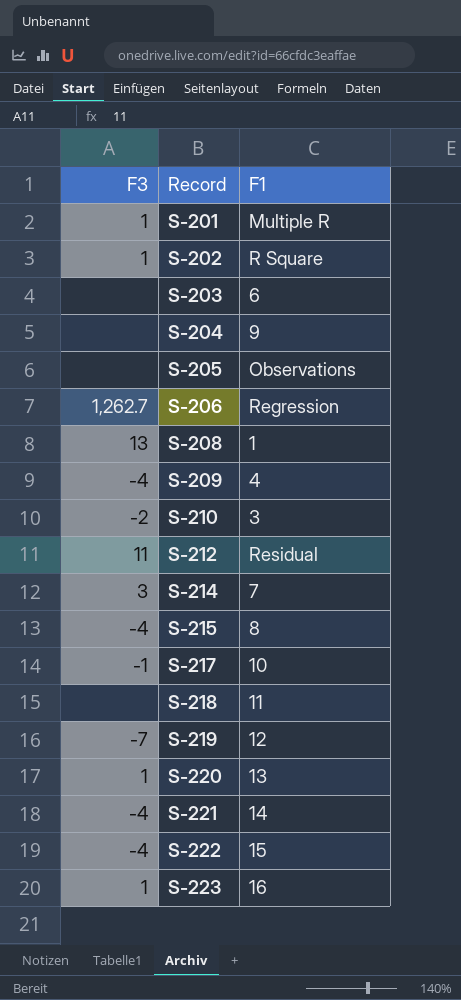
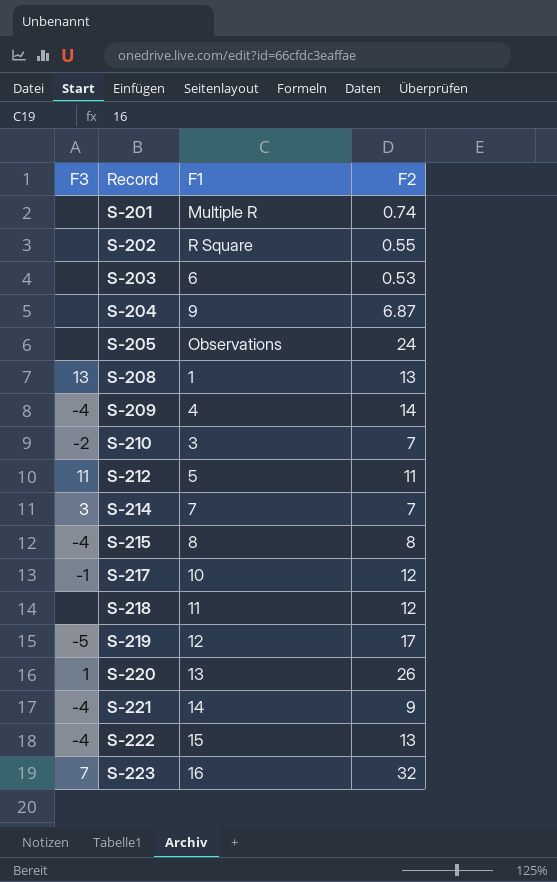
column F2 | position: none -> 4
row S-206: 1,262.7 | Regression -> none
S-201 | F3: 1 -> none
S-202 | F3: 1 -> none
S-212 | F1: Residual -> 5
S-219 | F3: -7 -> -5
S-223 | F3: 1 -> 7

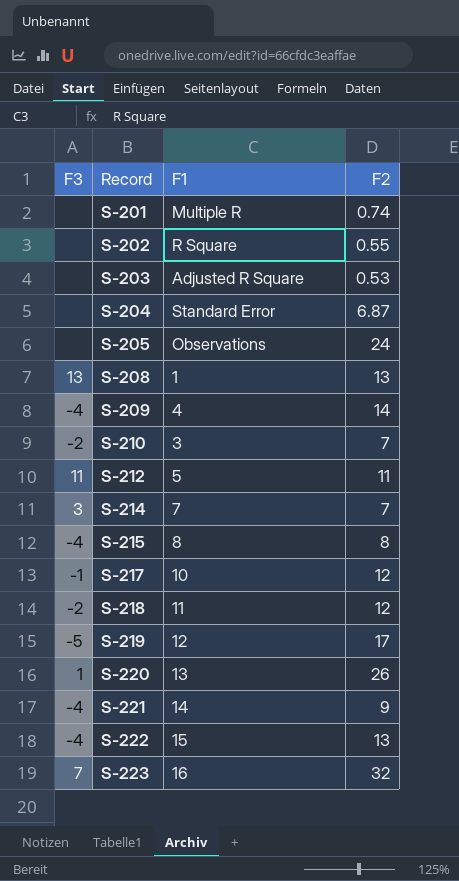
S-203 | F1: 6 -> Adjusted R Square
S-204 | F1: 9 -> Standard Error
S-218 | F3: none -> -2

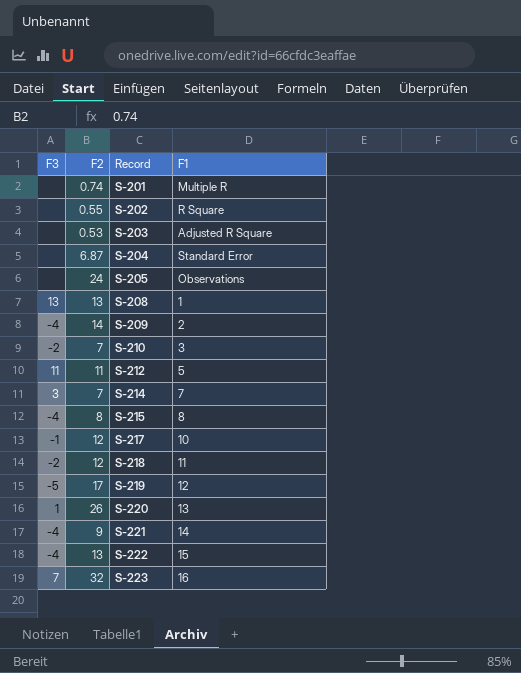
column F2 | position: 4 -> 2
S-209 | F1: 4 -> 2

